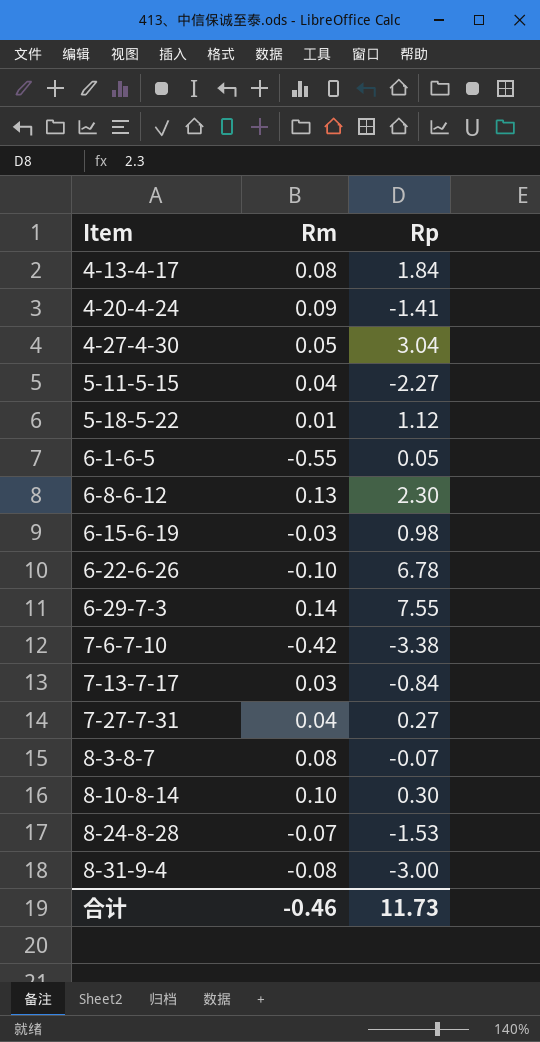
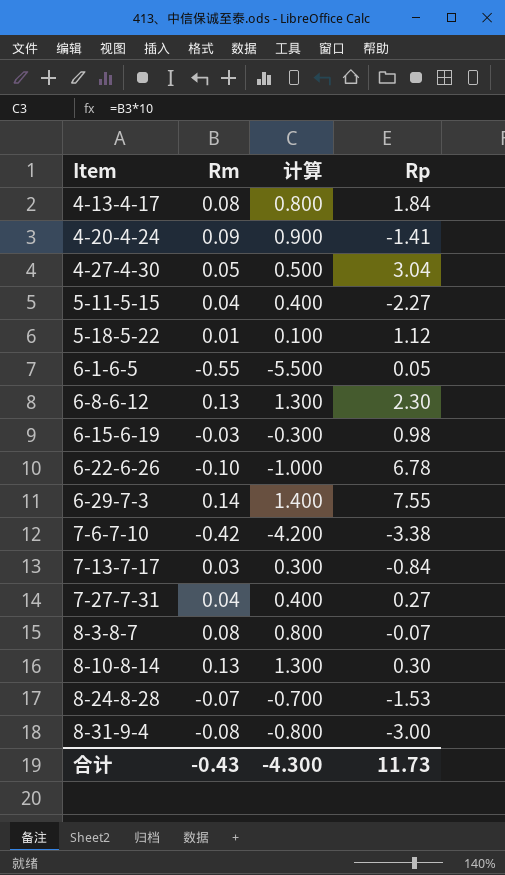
column 计算 | formula: none -> [Rm] * 10
8-10-8-14 | Rm: 0.10 -> 0.13
合计 | Rm: -0.46 -> -0.43

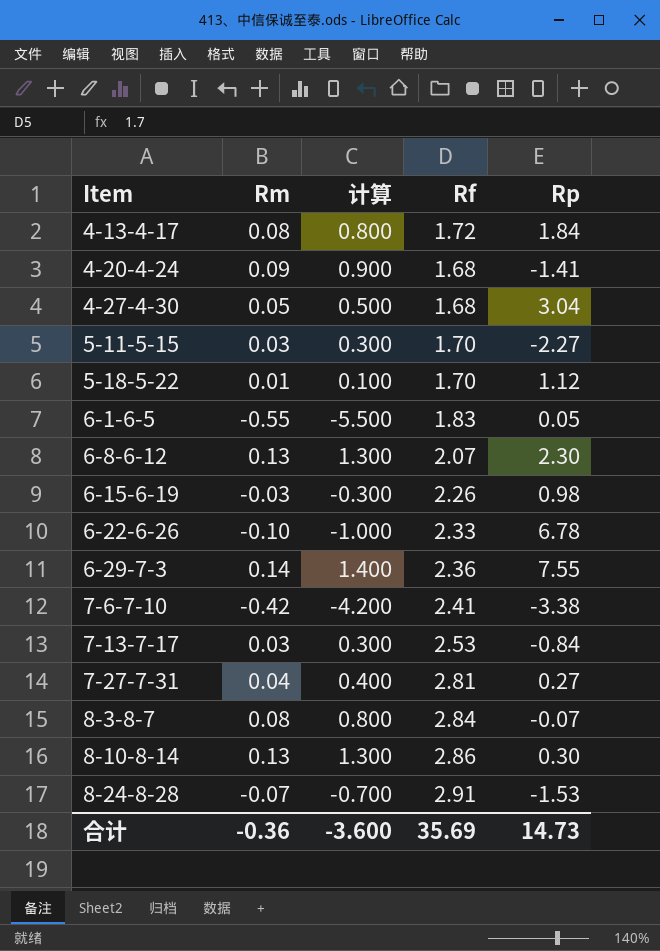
column Rf | position: none -> 4
row 8-31-9-4: -0.08 | -0.800 | -3.00 -> none
5-11-5-15 | Rm: 0.04 -> 0.03
5-11-5-15 | 计算: 0.400 -> 0.300
合计 | Rm: -0.43 -> -0.36
合计 | 计算: -4.300 -> -3.600
合计 | Rp: 11.73 -> 14.73

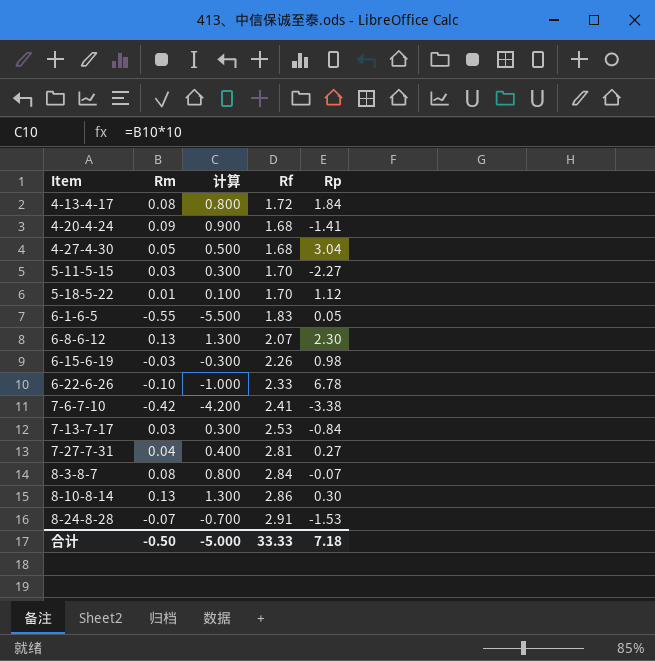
row 6-29-7-3: 0.14 | 1.400 | 2.36 | 7.55 -> none
合计 | Rm: -0.36 -> -0.50
合计 | 计算: -3.600 -> -5.000
合计 | Rf: 35.69 -> 33.33
合计 | Rp: 14.73 -> 7.18

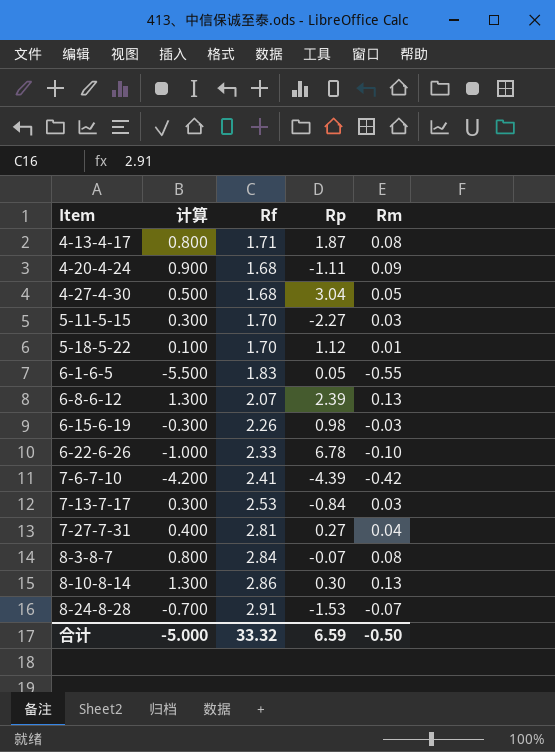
column Rm | position: 2 -> 5
4-13-4-17 | Rf: 1.72 -> 1.71
4-13-4-17 | Rp: 1.84 -> 1.87
4-20-4-24 | Rp: -1.41 -> -1.11
6-8-6-12 | Rp: 2.30 -> 2.39
7-6-7-10 | Rp: -3.38 -> -4.39
合计 | Rf: 33.33 -> 33.32
合计 | Rp: 7.18 -> 6.59

